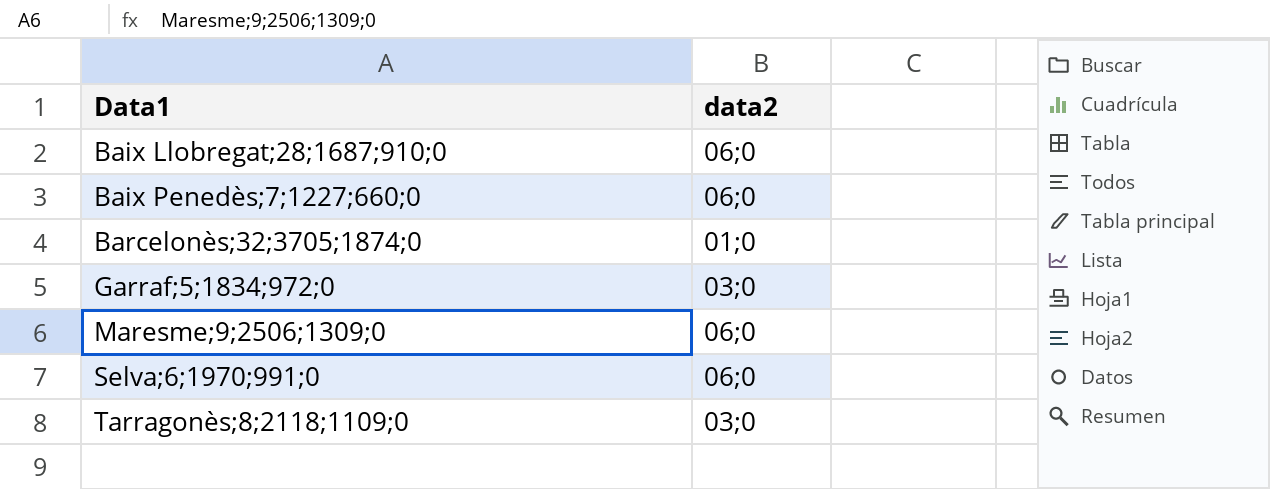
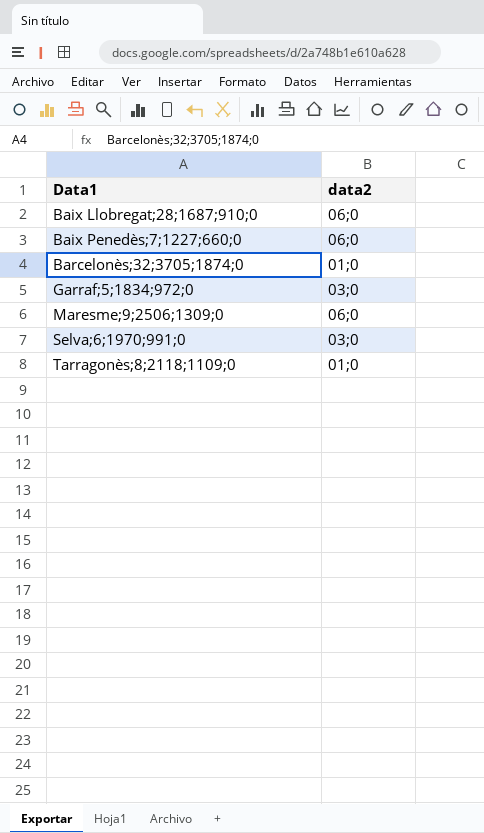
Selva;6;1970;991;0 | data2: 06;0 -> 03;0
Tarragonès;8;2118;1109;0 | data2: 03;0 -> 01;0

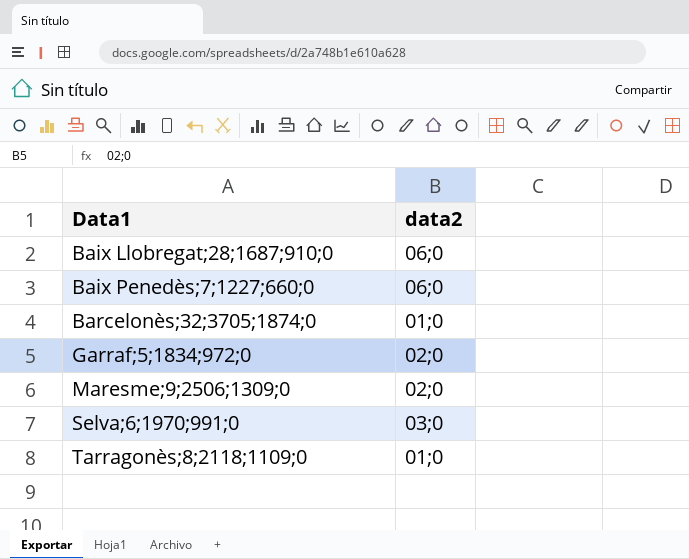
Garraf;5;1834;972;0 | data2: 03;0 -> 02;0
Maresme;9;2506;1309;0 | data2: 06;0 -> 02;0

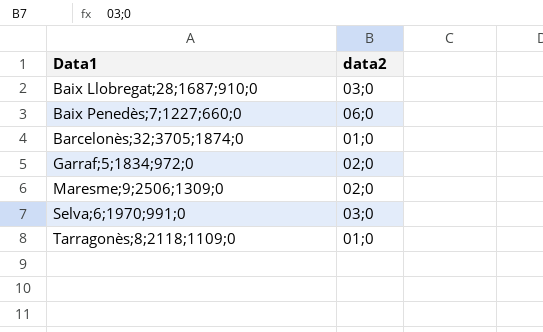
Baix Llobregat;28;1687;910;0 | data2: 06;0 -> 03;0

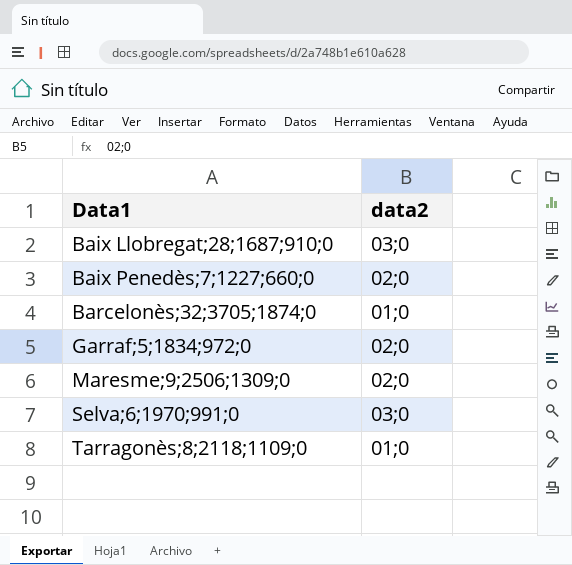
Baix Penedès;7;1227;660;0 | data2: 06;0 -> 02;0

